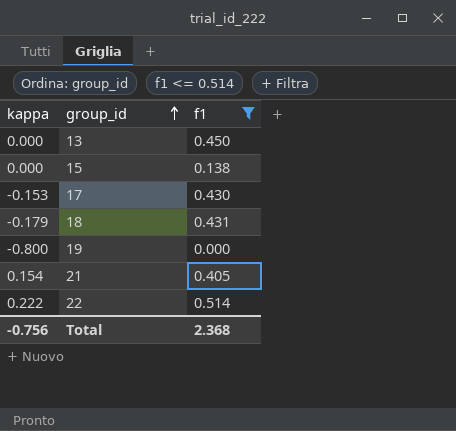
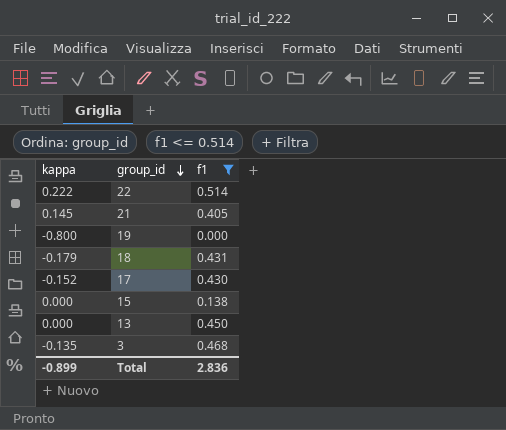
row order: group_id ascending -> group_id descending
21 | kappa: 0.154 -> 0.145
17 | kappa: -0.153 -> -0.152
row 3: none -> -0.135 | 0.468
Total | kappa: -0.756 -> -0.899
Total | f1: 2.368 -> 2.836

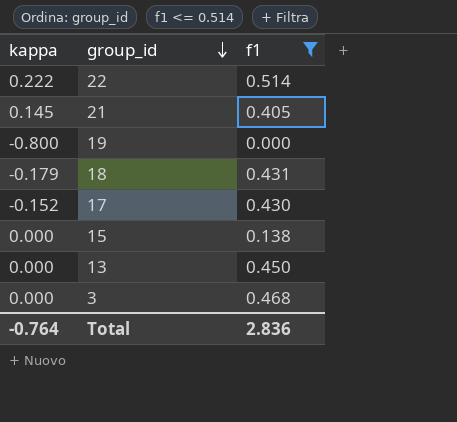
3 | kappa: -0.135 -> 0.000
Total | kappa: -0.899 -> -0.764

